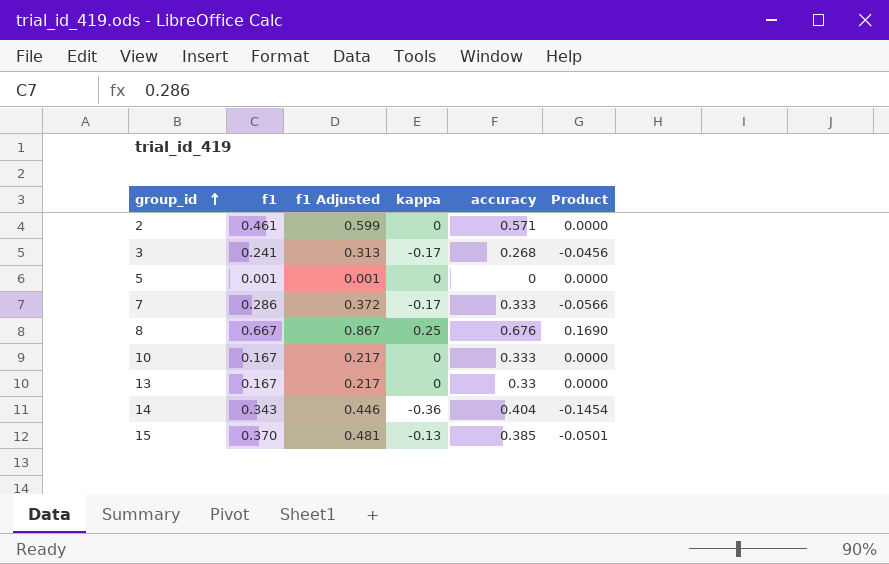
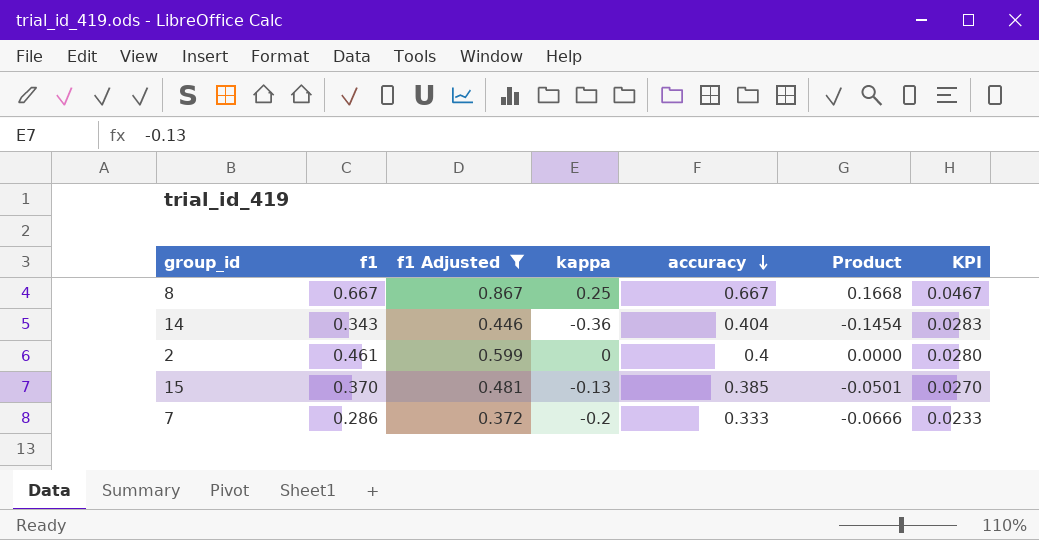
filter: none -> f1 Adjusted >= 0.372
row order: group_id ascending -> accuracy descending
column KPI | formula: none -> [accuracy] * 0.07
8 | accuracy: 0.676 -> 0.667
8 | Product: 0.1690 -> 0.1668
2 | accuracy: 0.571 -> 0.4
7 | kappa: -0.17 -> -0.2
7 | Product: -0.0566 -> -0.0666

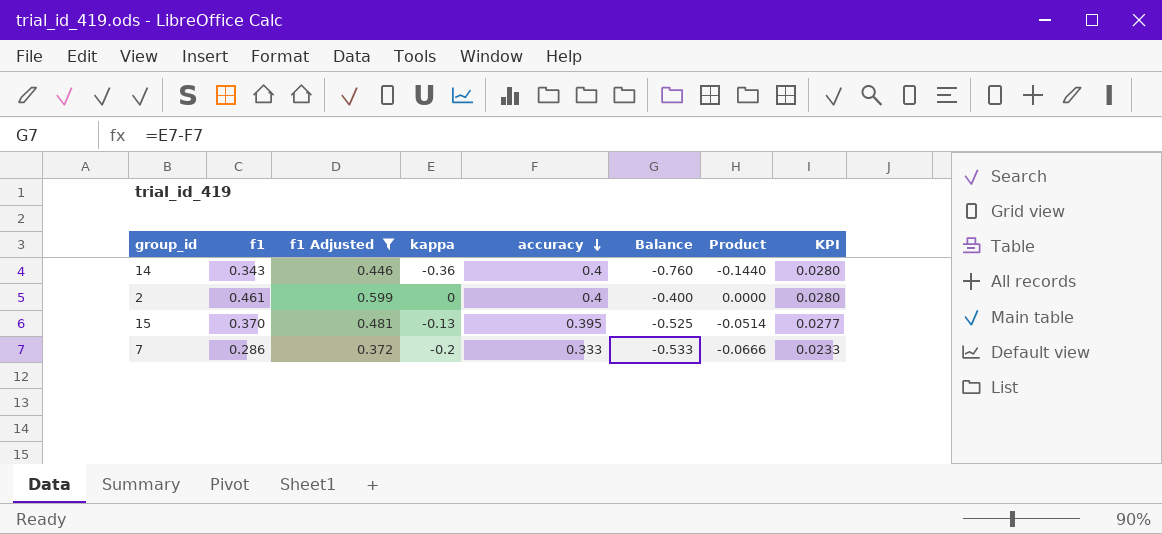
column Balance | formula: none -> [kappa] - [accuracy]
row 8: 0.667 | 0.867 | 0.25 | 0.667 | 0.1668 | 0.0467 -> none
14 | accuracy: 0.404 -> 0.4
14 | Product: -0.1454 -> -0.1440
14 | KPI: 0.0283 -> 0.0280
15 | accuracy: 0.385 -> 0.395
15 | Product: -0.0501 -> -0.0514
15 | KPI: 0.0270 -> 0.0277

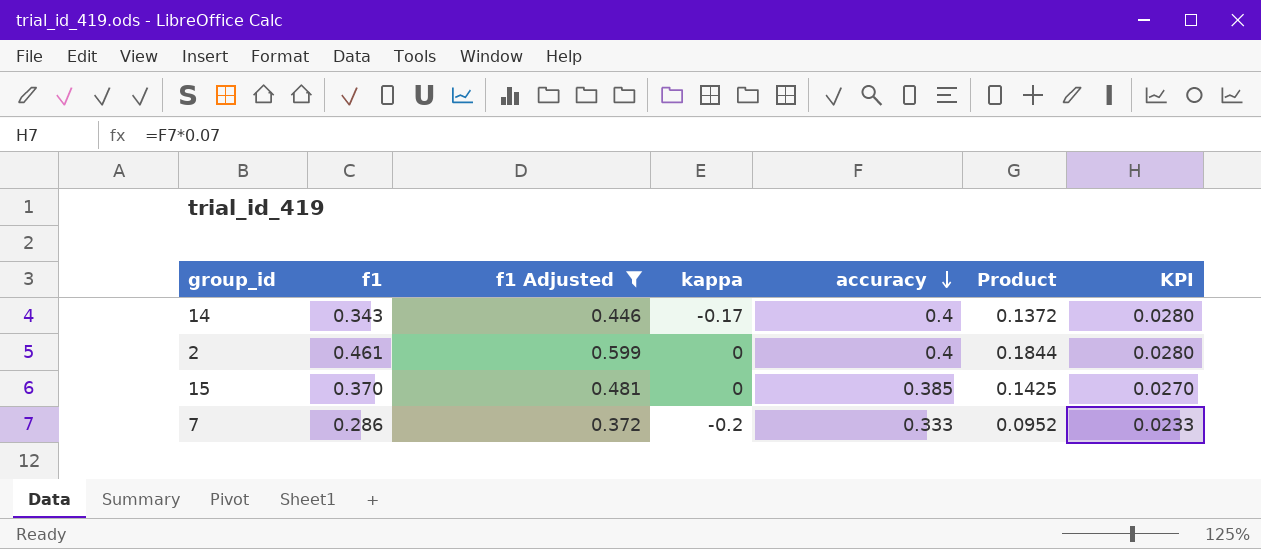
column Balance | formula: [kappa] - [accuracy] -> none
column Product | formula: [kappa] * [accuracy] -> [f1] * [accuracy]
14 | kappa: -0.36 -> -0.17
15 | kappa: -0.13 -> 0
15 | accuracy: 0.395 -> 0.385
15 | KPI: 0.0277 -> 0.0270

